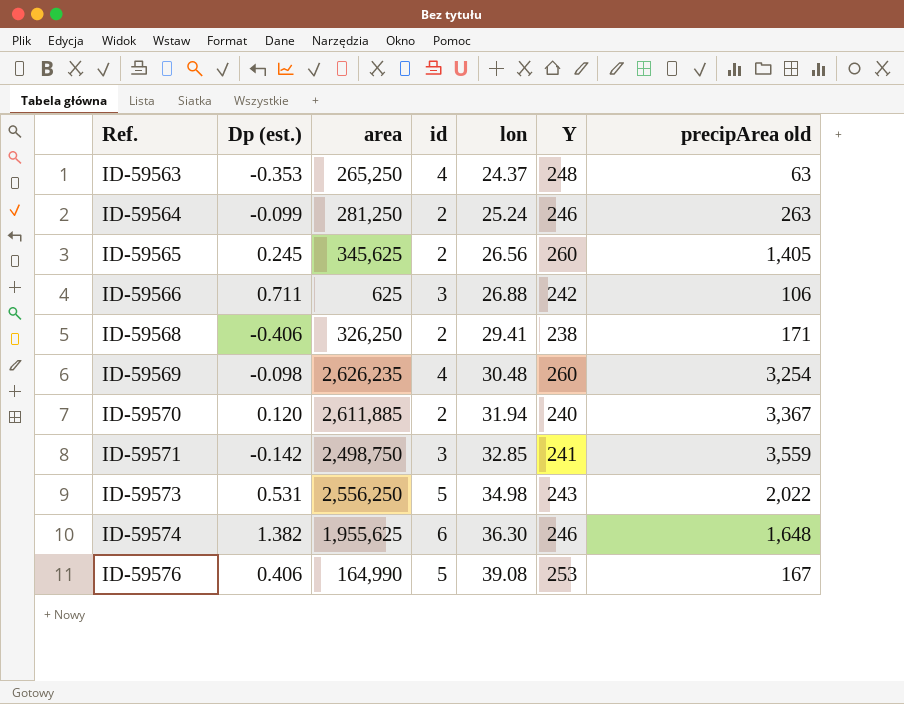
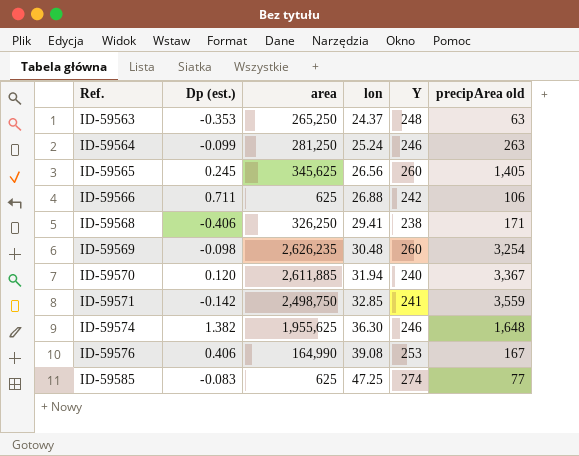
column id | position: 4 -> none
row ID-59573: 0.531 | 2,556,250 | 5 | 34.98 | 243 | 2,022 -> none
row ID-59585: none -> -0.083 | 625 | 47.25 | 274 | 77

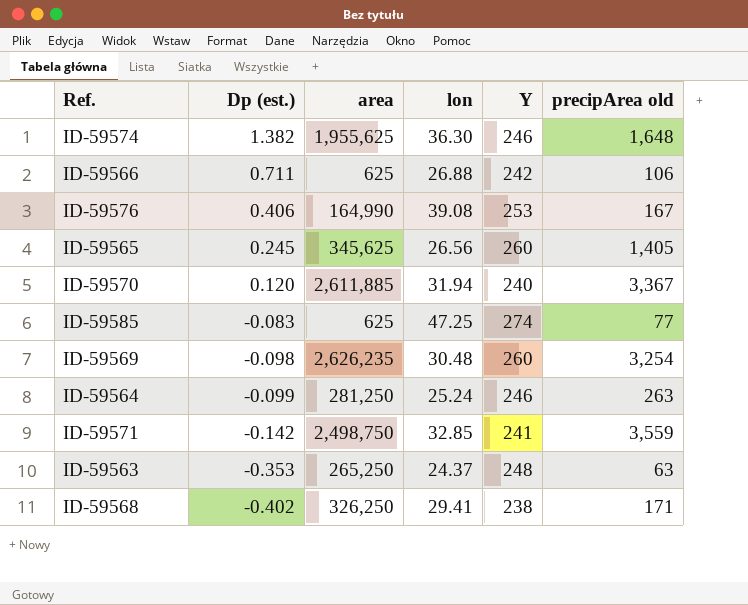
row order: Ref. ascending -> Dp (est.) descending
ID-59568 | Dp (est.): -0.406 -> -0.402

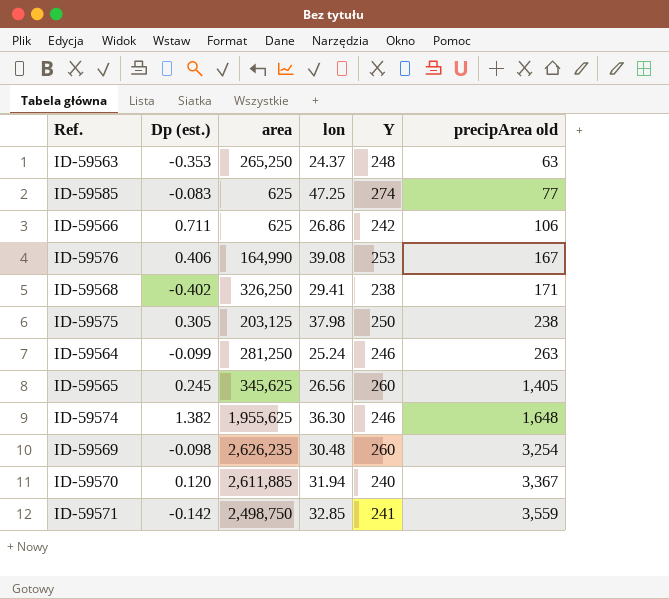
row order: Dp (est.) descending -> precipArea old ascending
ID-59566 | lon: 26.88 -> 26.86
row ID-59575: none -> 0.305 | 203,125 | 37.98 | 250 | 238

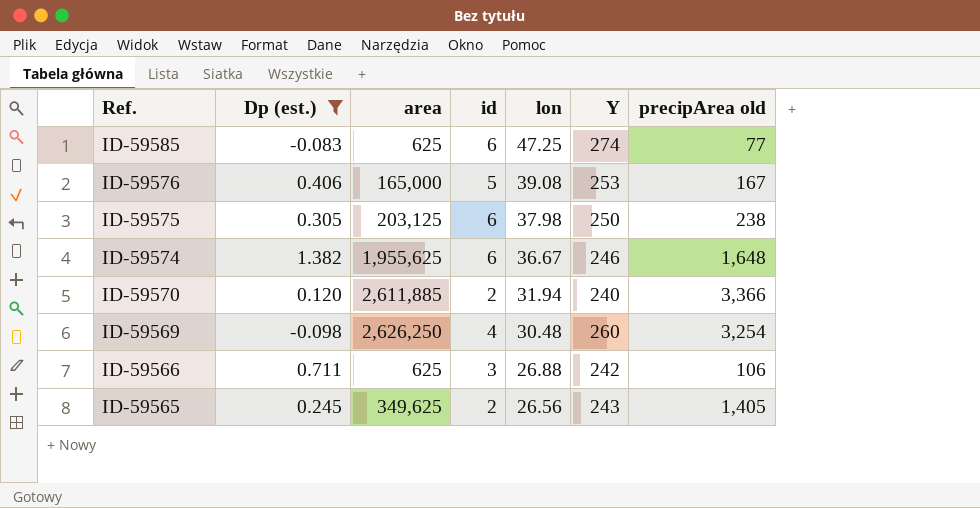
filter: none -> Dp (est.) >= -0.098
row order: precipArea old ascending -> Ref. descending
column id | position: none -> 4
ID-59576 | area: 164,990 -> 165,000
ID-59574 | lon: 36.30 -> 36.67
ID-59570 | precipArea old: 3,367 -> 3,366
ID-59569 | area: 2,626,235 -> 2,626,250
ID-59566 | lon: 26.86 -> 26.88
ID-59565 | area: 345,625 -> 349,625
ID-59565 | Y: 260 -> 243

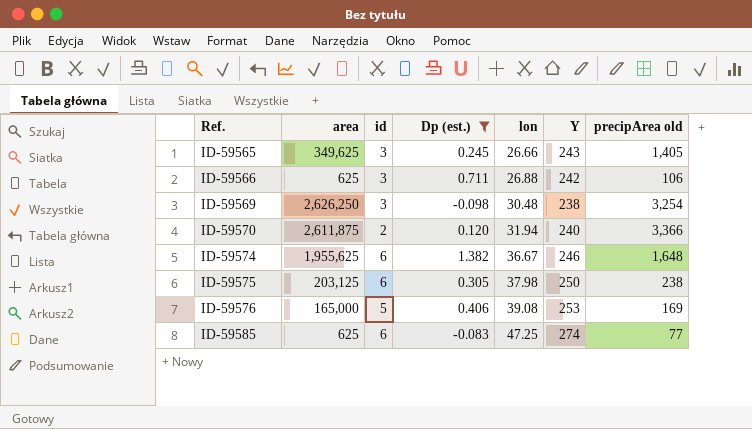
row order: Ref. descending -> Ref. ascending
column Dp (est.) | position: 2 -> 4
ID-59565 | id: 2 -> 3
ID-59565 | lon: 26.56 -> 26.66
ID-59569 | id: 4 -> 3
ID-59569 | Y: 260 -> 238
ID-59570 | area: 2,611,885 -> 2,611,875
ID-59576 | precipArea old: 167 -> 169

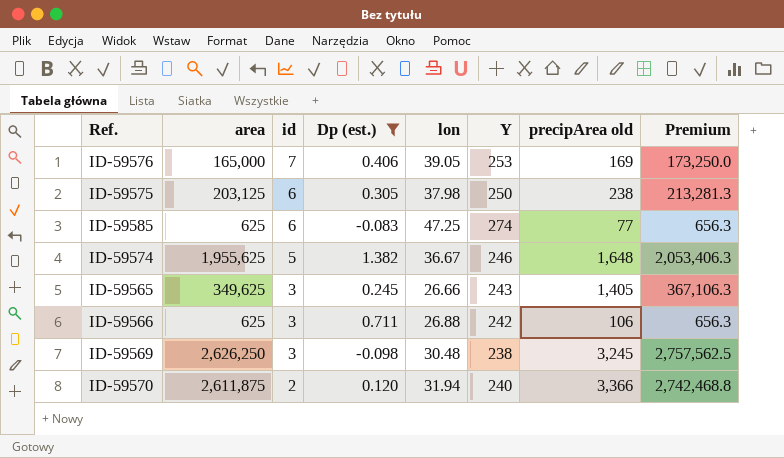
row order: Ref. ascending -> id descending
column Premium | formula: none -> [area] * 1.05
ID-59576 | id: 5 -> 7
ID-59576 | lon: 39.08 -> 39.05
ID-59574 | id: 6 -> 5
ID-59569 | precipArea old: 3,254 -> 3,245

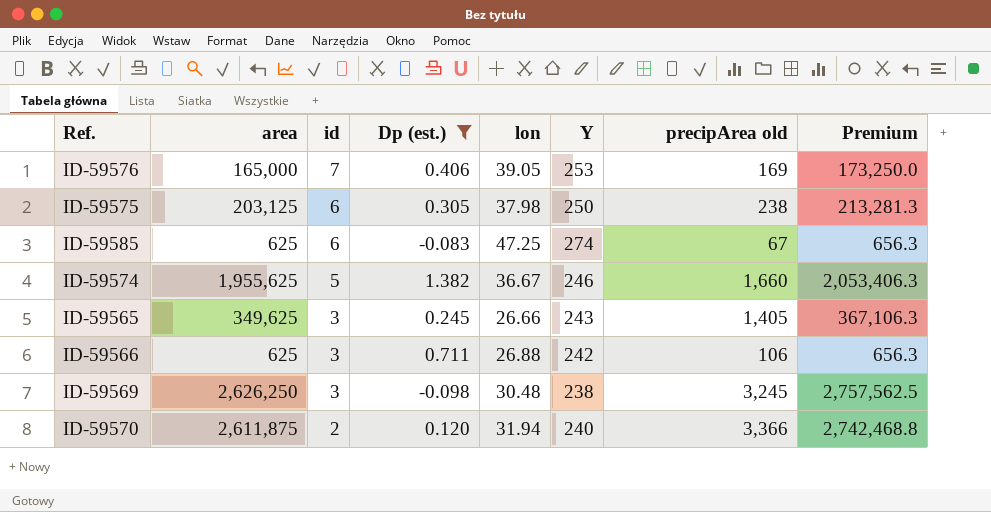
ID-59585 | precipArea old: 77 -> 67
ID-59574 | precipArea old: 1,648 -> 1,660

